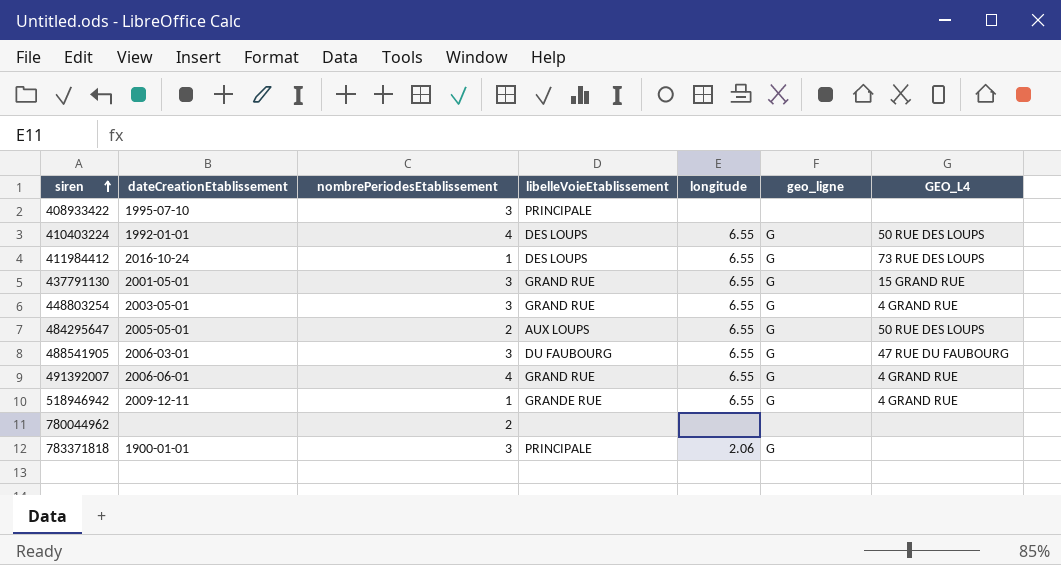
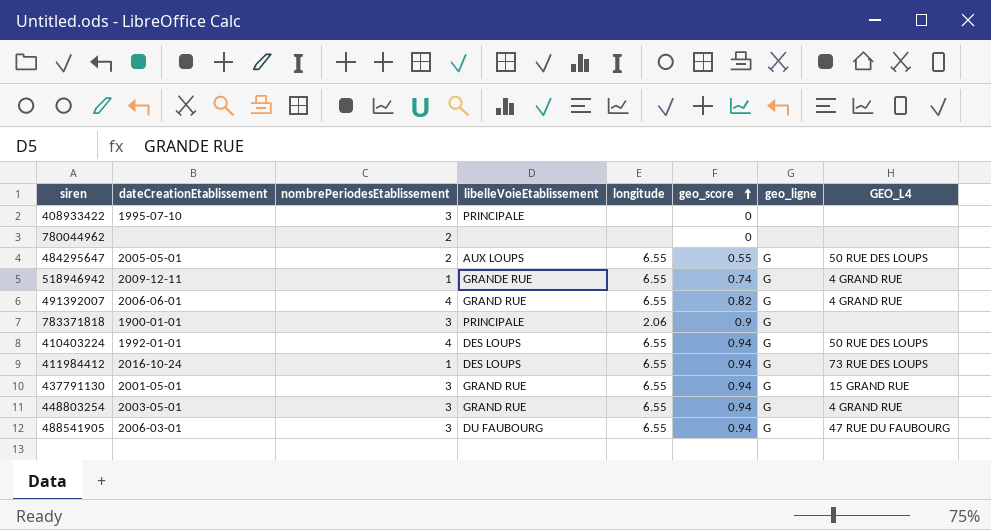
row order: siren ascending -> geo_score ascending
column geo_score | position: none -> 6

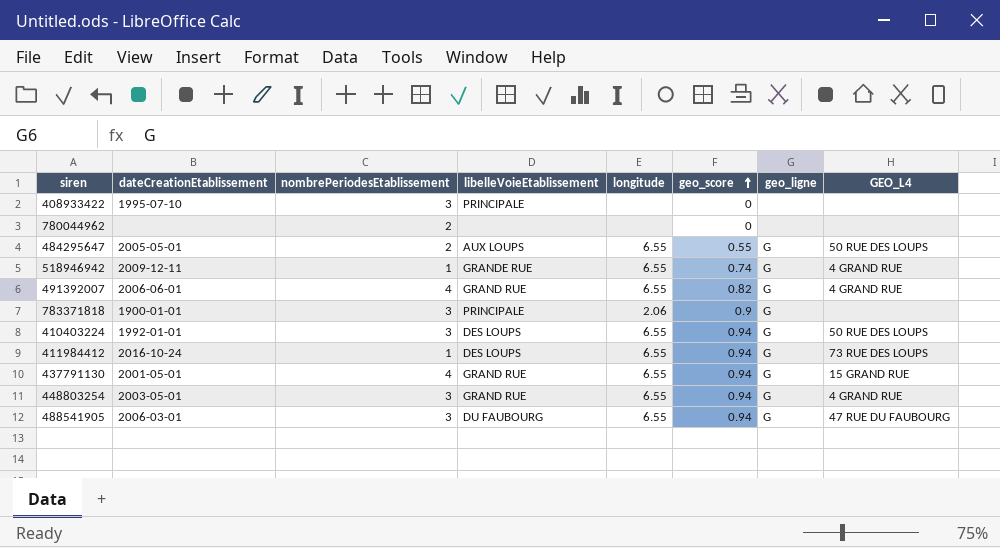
410403224 | nombrePeriodesEtablissement: 4 -> 3
437791130 | nombrePeriodesEtablissement: 3 -> 4

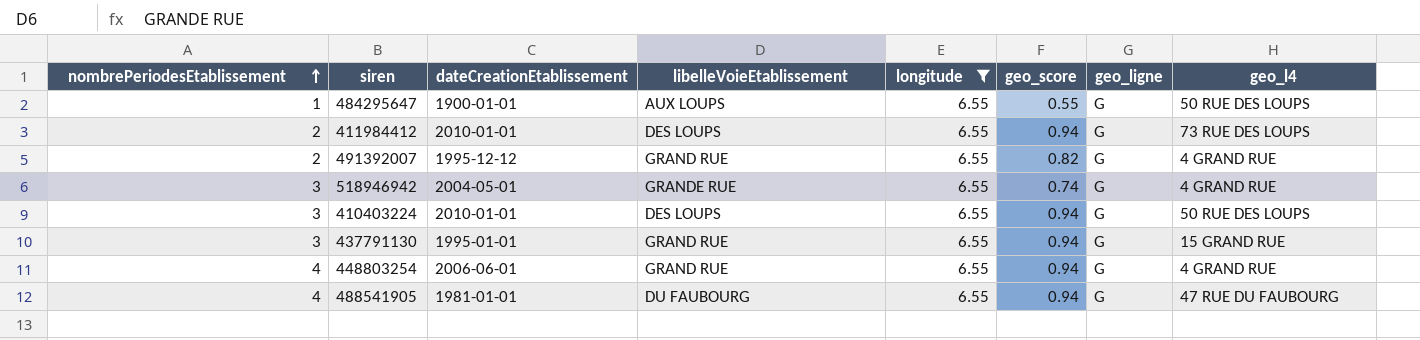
filter: none -> longitude = 6.55
row order: geo_score ascending -> nombrePeriodesEtablissement ascending
column nombrePeriodesEtablissement | position: 3 -> 1
column name: GEO_L4 -> geo_l4
484295647 | nombrePeriodesEtablissement: 2 -> 1
484295647 | dateCreationEtablissement: 2005-05-01 -> 1900-01-01
411984412 | nombrePeriodesEtablissement: 1 -> 2
411984412 | dateCreationEtablissement: 2016-10-24 -> 2010-01-01
491392007 | nombrePeriodesEtablissement: 4 -> 2
491392007 | dateCreationEtablissement: 2006-06-01 -> 1995-12-12
518946942 | nombrePeriodesEtablissement: 1 -> 3
518946942 | dateCreationEtablissement: 2009-12-11 -> 2004-05-01
410403224 | dateCreationEtablissement: 1992-01-01 -> 2010-01-01
437791130 | nombrePeriodesEtablissement: 4 -> 3
437791130 | dateCreationEtablissement: 2001-05-01 -> 1995-01-01
448803254 | nombrePeriodesEtablissement: 3 -> 4
448803254 | dateCreationEtablissement: 2003-05-01 -> 2006-06-01
488541905 | nombrePeriodesEtablissement: 3 -> 4
488541905 | dateCreationEtablissement: 2006-03-01 -> 1981-01-01

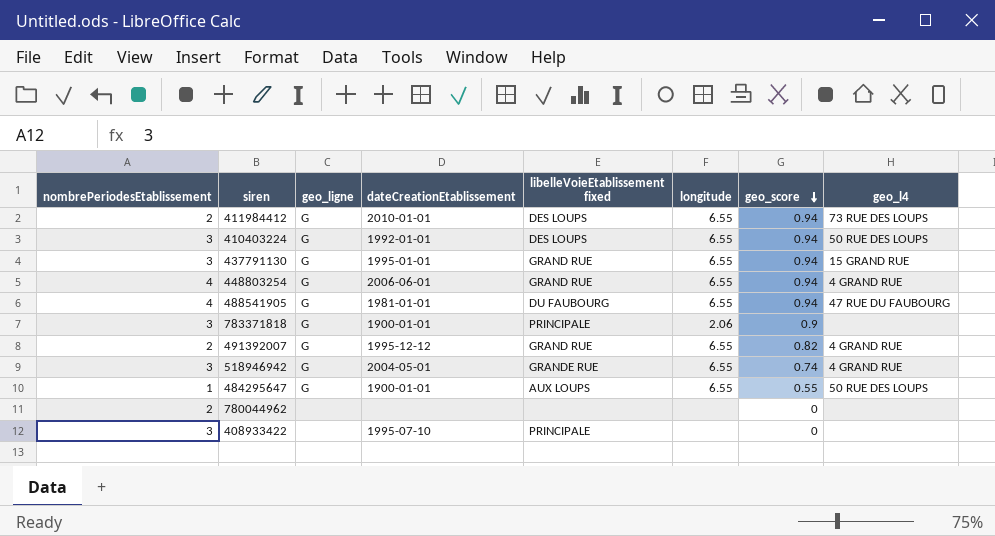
filter: longitude = 6.55 -> none
row order: nombrePeriodesEtablissement ascending -> geo_score descending
column geo_ligne | position: 7 -> 3
column name: libelleVoieEtablissement -> libelleVoieEtablissement fixed
410403224 | dateCreationEtablissement: 2010-01-01 -> 1992-01-01

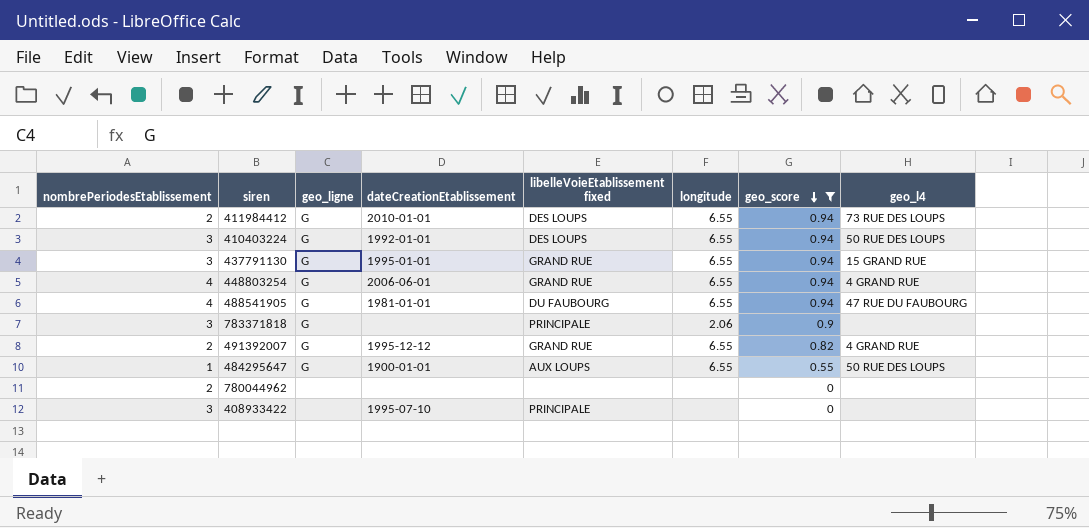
filter: none -> geo_score != 0.74
783371818 | dateCreationEtablissement: 1900-01-01 -> none

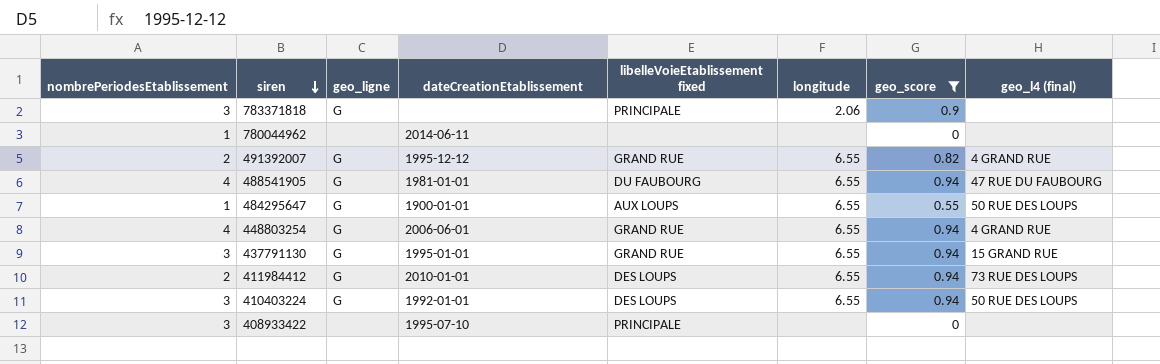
row order: geo_score descending -> siren descending
column name: geo_l4 -> geo_l4 (final)
780044962 | nombrePeriodesEtablissement: 2 -> 1
780044962 | dateCreationEtablissement: none -> 2014-06-11

